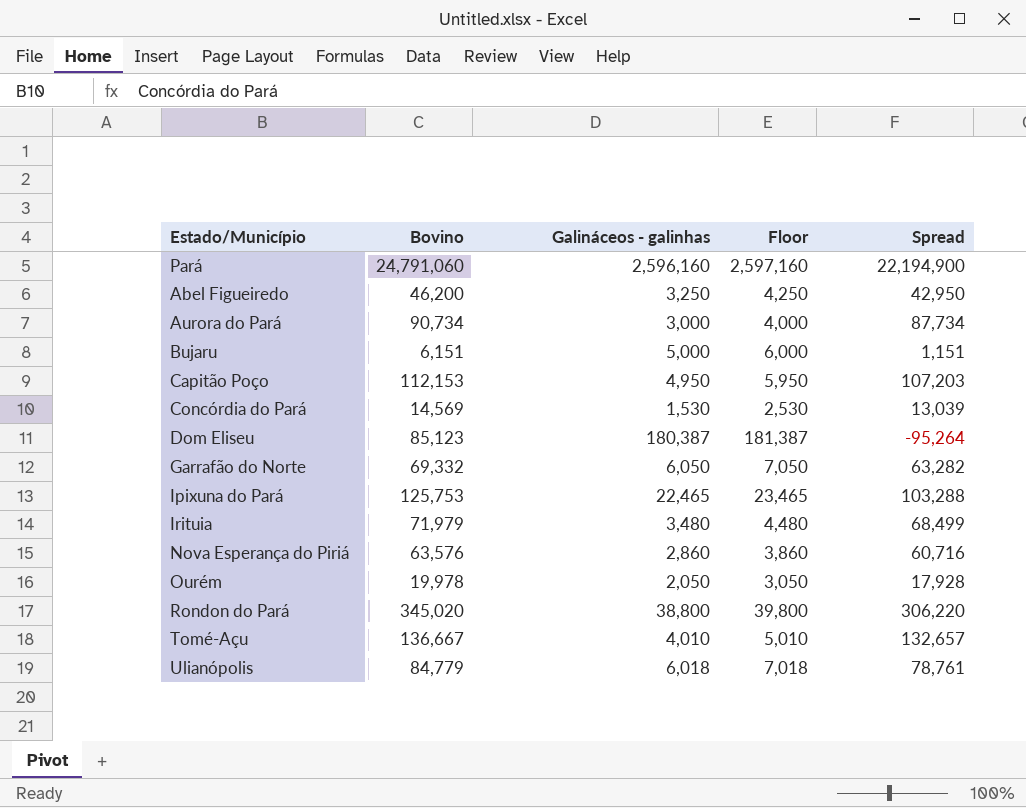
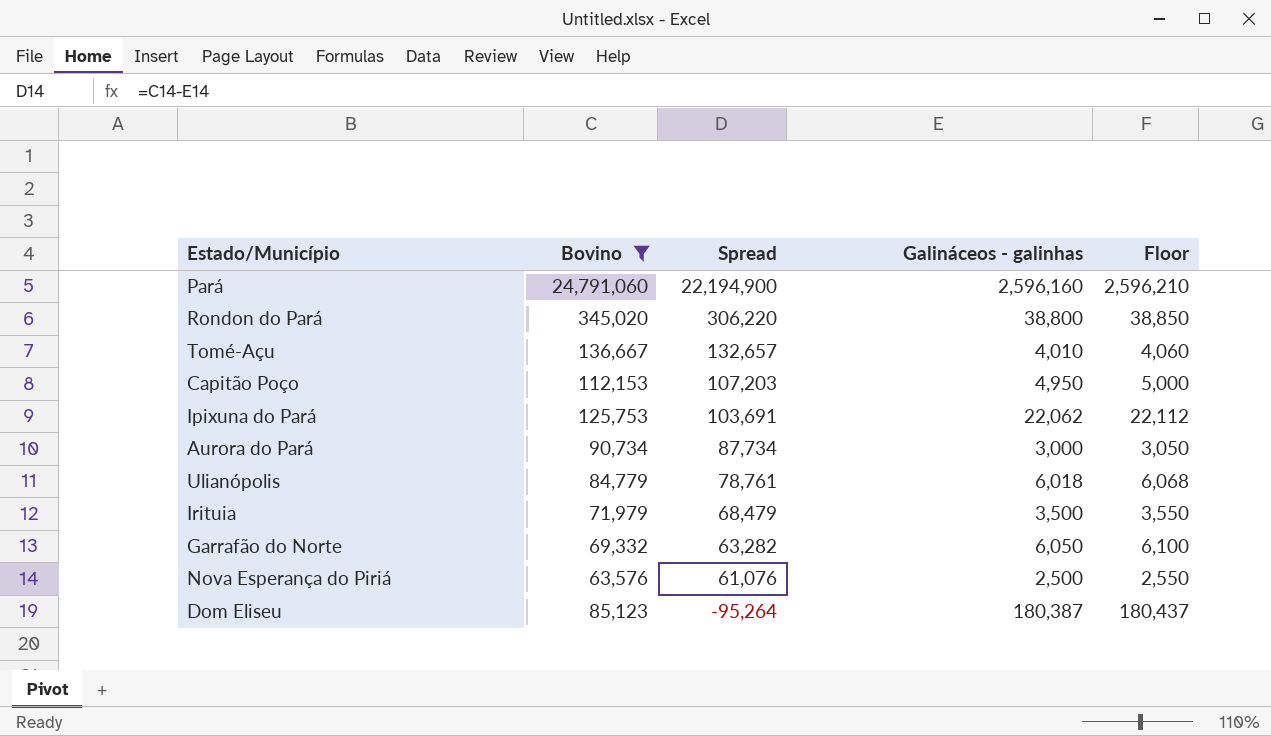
filter: none -> Bovino >= 63,576
row order: none -> Spread descending
column Spread | position: 5 -> 3
column Floor | formula: [Galináceos - galinhas] + 1000 -> [Galináceos - galinhas] + 50
Ipixuna do Pará | Spread: 103,288 -> 103,691
Ipixuna do Pará | Galináceos - galinhas: 22,465 -> 22,062
Irituia | Spread: 68,499 -> 68,479
Irituia | Galináceos - galinhas: 3,480 -> 3,500
Nova Esperança do Piriá | Spread: 60,716 -> 61,076
Nova Esperança do Piriá | Galináceos - galinhas: 2,860 -> 2,500

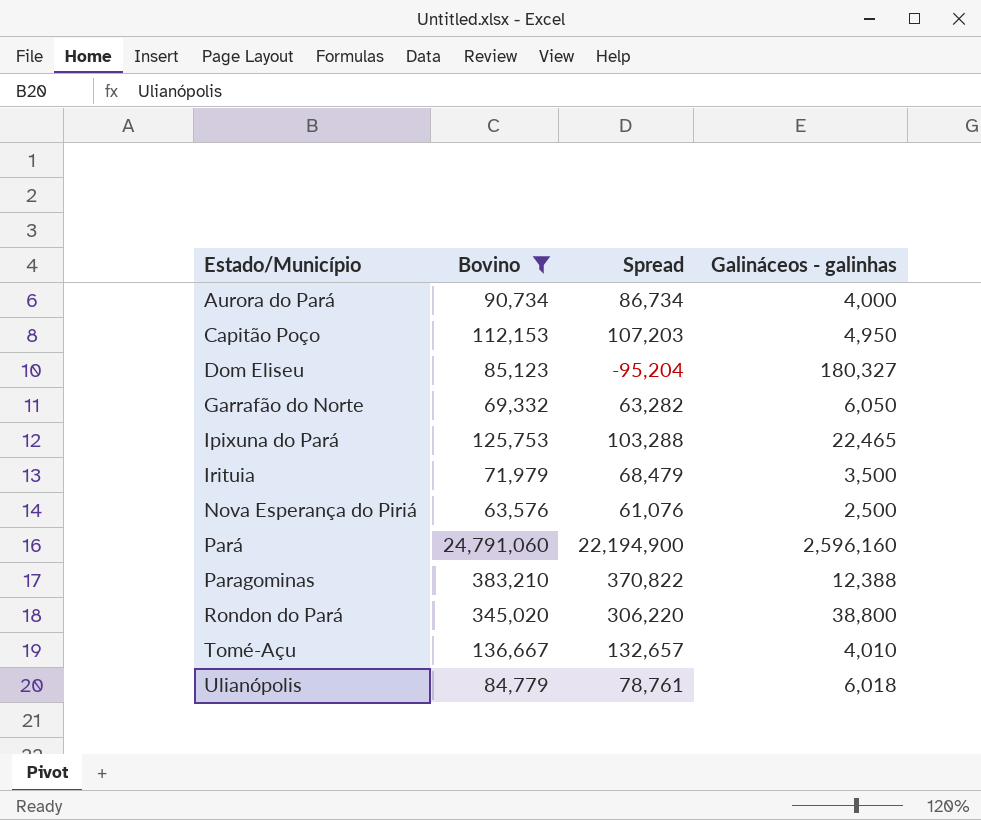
row order: Spread descending -> Estado/Município ascending
column Floor | formula: [Galináceos - galinhas] + 50 -> none
Aurora do Pará | Spread: 87,734 -> 86,734
Aurora do Pará | Galináceos - galinhas: 3,000 -> 4,000
Dom Eliseu | Spread: -95,264 -> -95,204
Dom Eliseu | Galináceos - galinhas: 180,387 -> 180,327
Ipixuna do Pará | Spread: 103,691 -> 103,288
Ipixuna do Pará | Galináceos - galinhas: 22,062 -> 22,465
row Paragominas: none -> 383,210 | 370,822 | 12,388

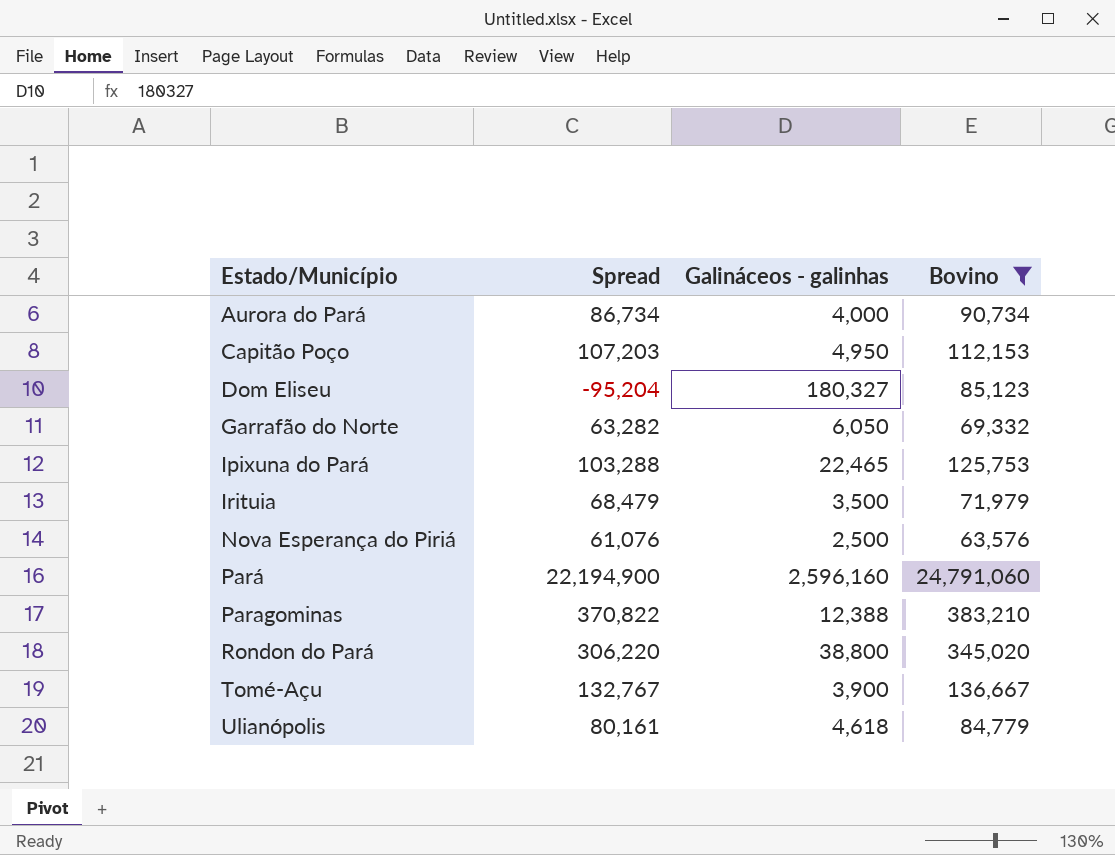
column Bovino | position: 2 -> 4
Tomé-Açu | Spread: 132,657 -> 132,767
Tomé-Açu | Galináceos - galinhas: 4,010 -> 3,900
Ulianópolis | Spread: 78,761 -> 80,161
Ulianópolis | Galináceos - galinhas: 6,018 -> 4,618

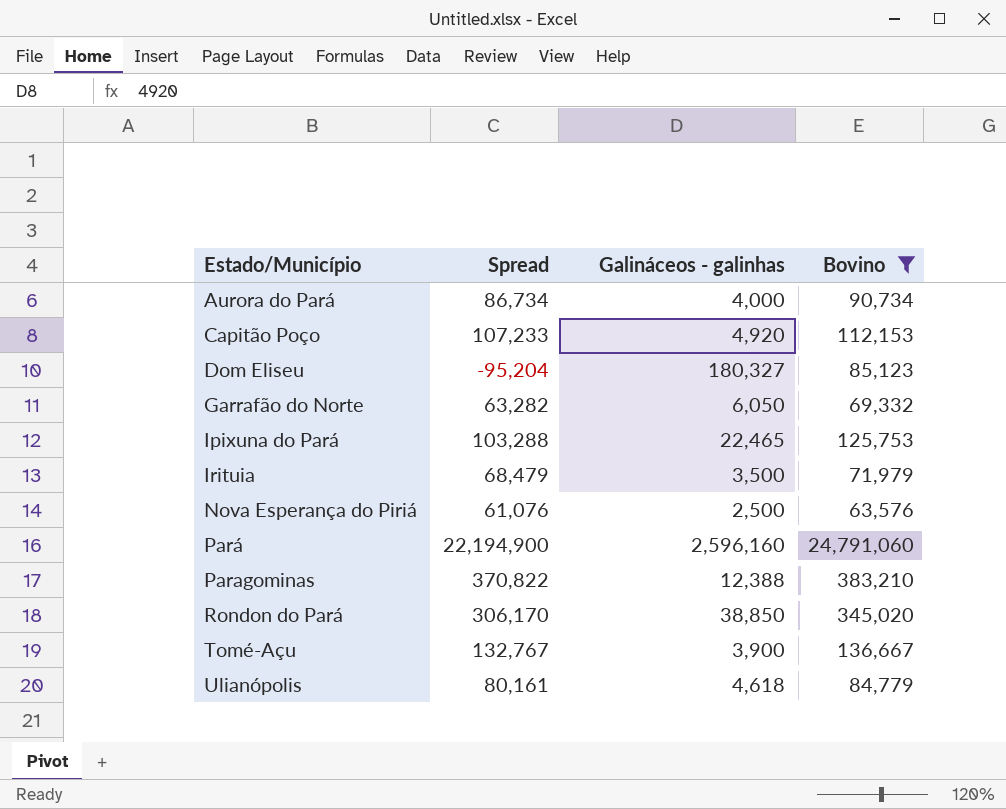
Capitão Poço | Spread: 107,203 -> 107,233
Capitão Poço | Galináceos - galinhas: 4,950 -> 4,920
Rondon do Pará | Spread: 306,220 -> 306,170
Rondon do Pará | Galináceos - galinhas: 38,800 -> 38,850

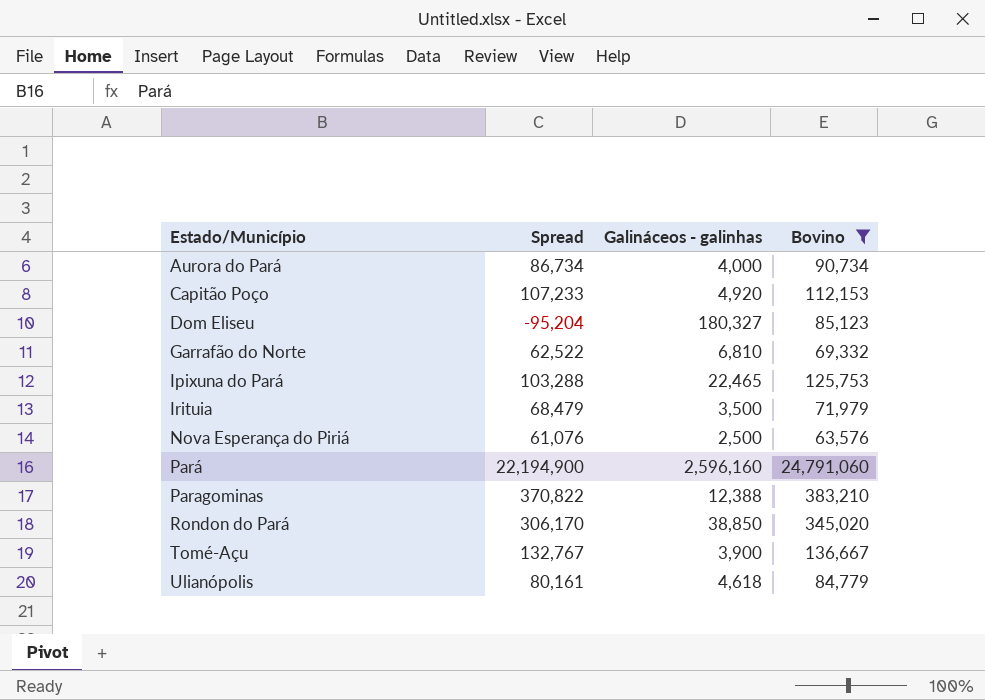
Garrafão do Norte | Spread: 63,282 -> 62,522
Garrafão do Norte | Galináceos - galinhas: 6,050 -> 6,810

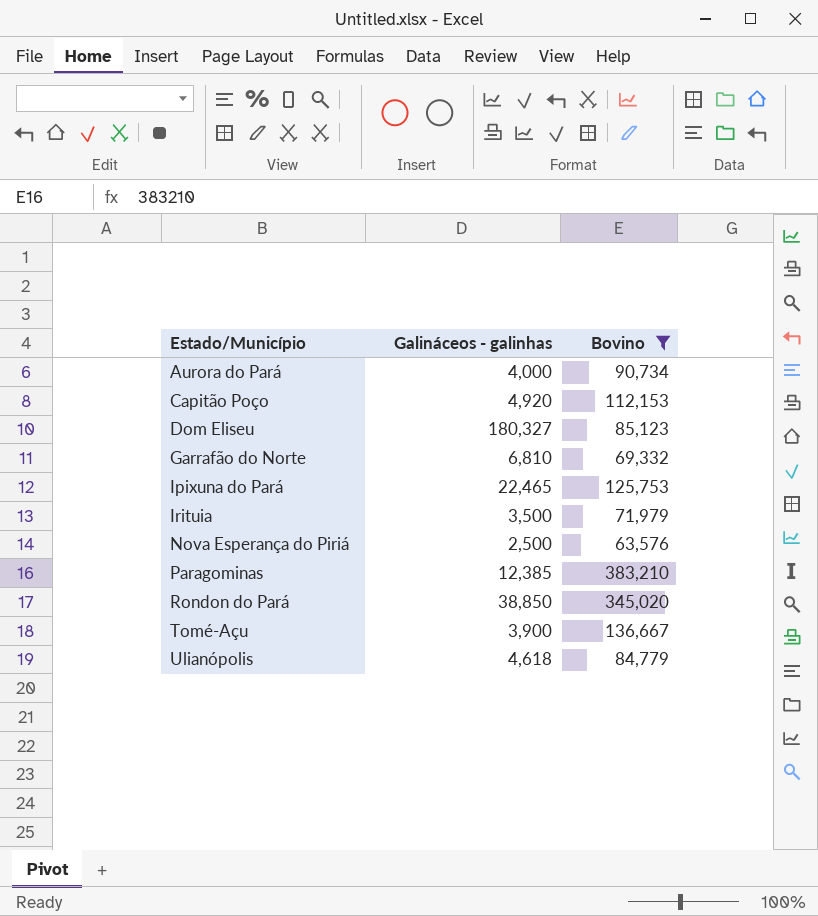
column Spread | formula: [Bovino] - [Galináceos - galinhas] -> none
row Pará: 22,194,900 | 2,596,160 | 24,791,060 -> none
Paragominas | Galináceos - galinhas: 12,388 -> 12,385

